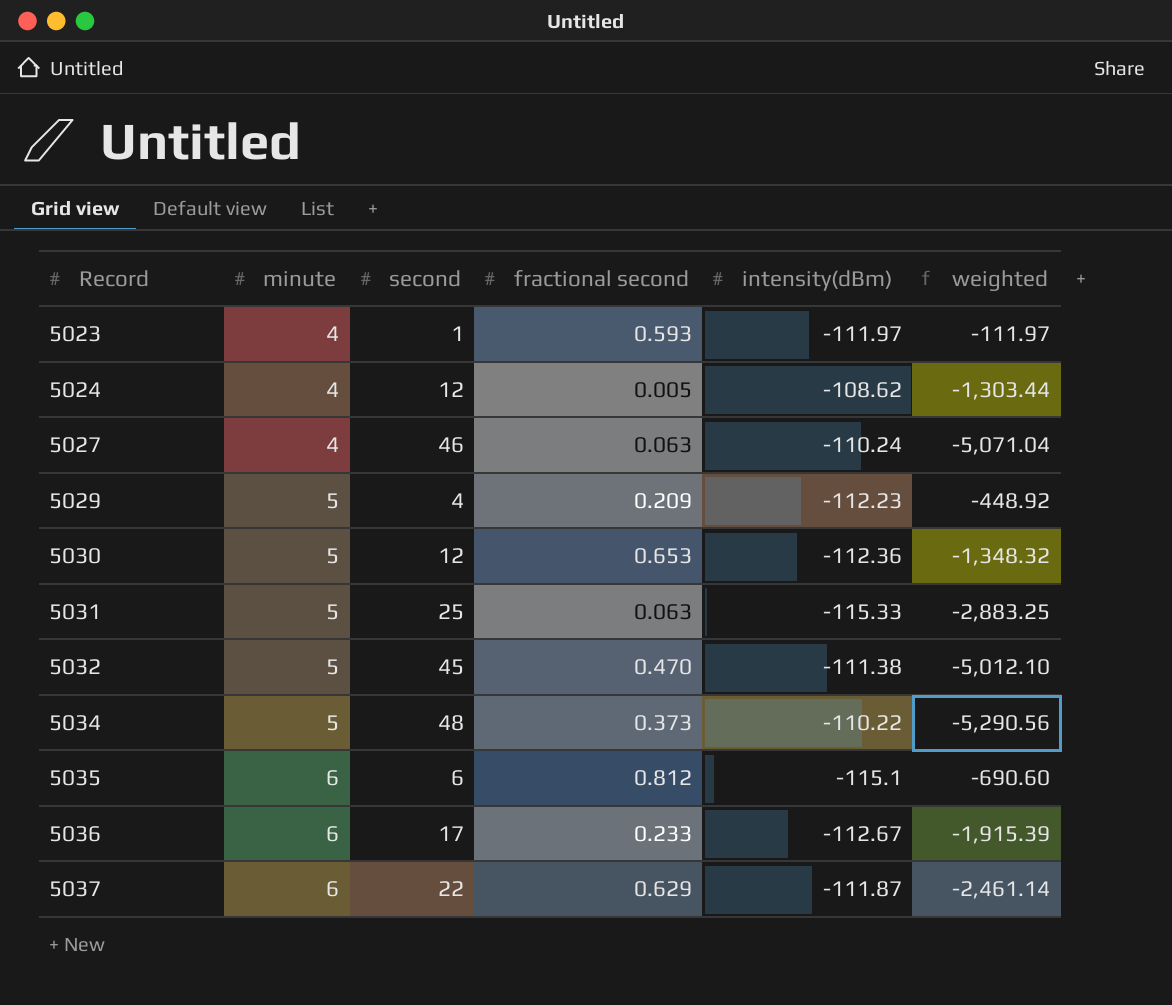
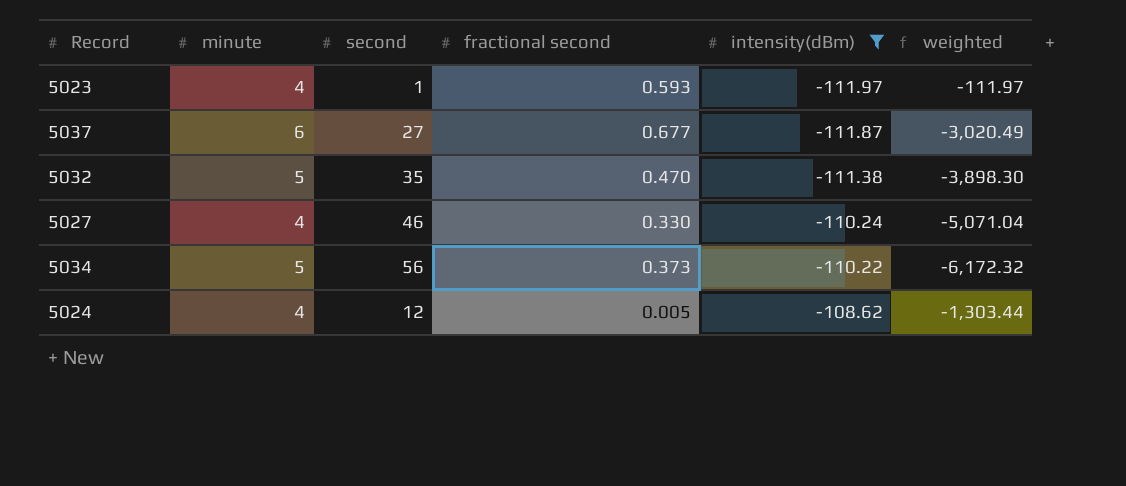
filter: none -> intensity(dBm) >= -111.97
row order: Record ascending -> intensity(dBm) ascending
5037 | second: 22 -> 27
5037 | fractional second: 0.629 -> 0.677
5037 | weighted: -2,461.14 -> -3,020.49
5032 | second: 45 -> 35
5032 | weighted: -5,012.10 -> -3,898.30
5027 | fractional second: 0.063 -> 0.330
5034 | second: 48 -> 56
5034 | weighted: -5,290.56 -> -6,172.32

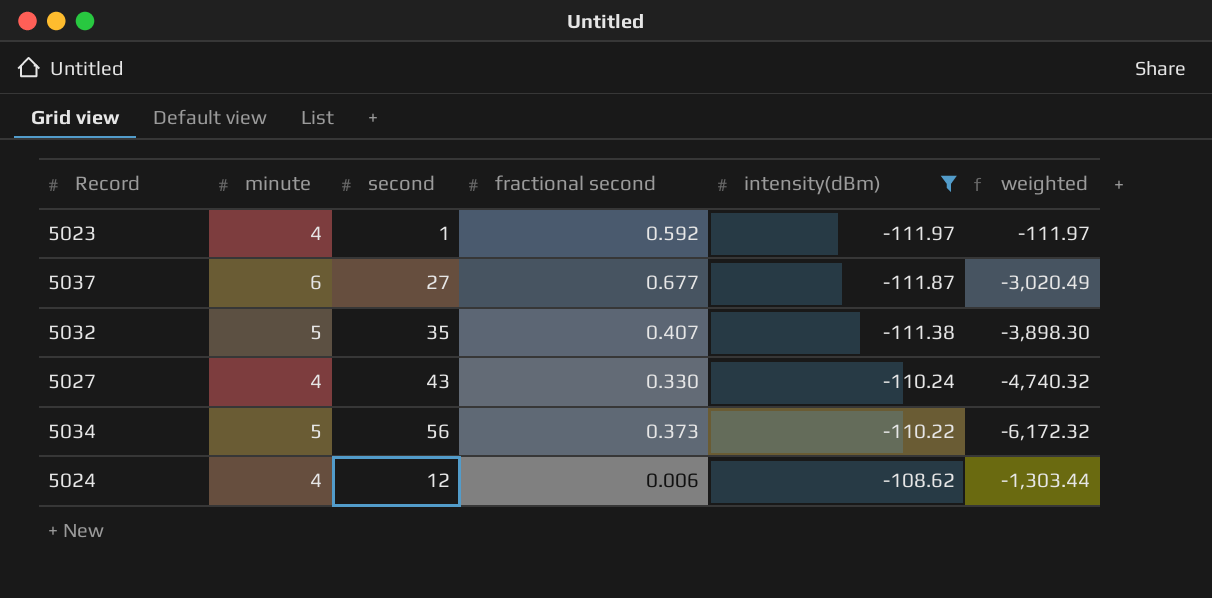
5023 | fractional second: 0.593 -> 0.592
5032 | fractional second: 0.470 -> 0.407
5027 | second: 46 -> 43
5027 | weighted: -5,071.04 -> -4,740.32
5024 | fractional second: 0.005 -> 0.006

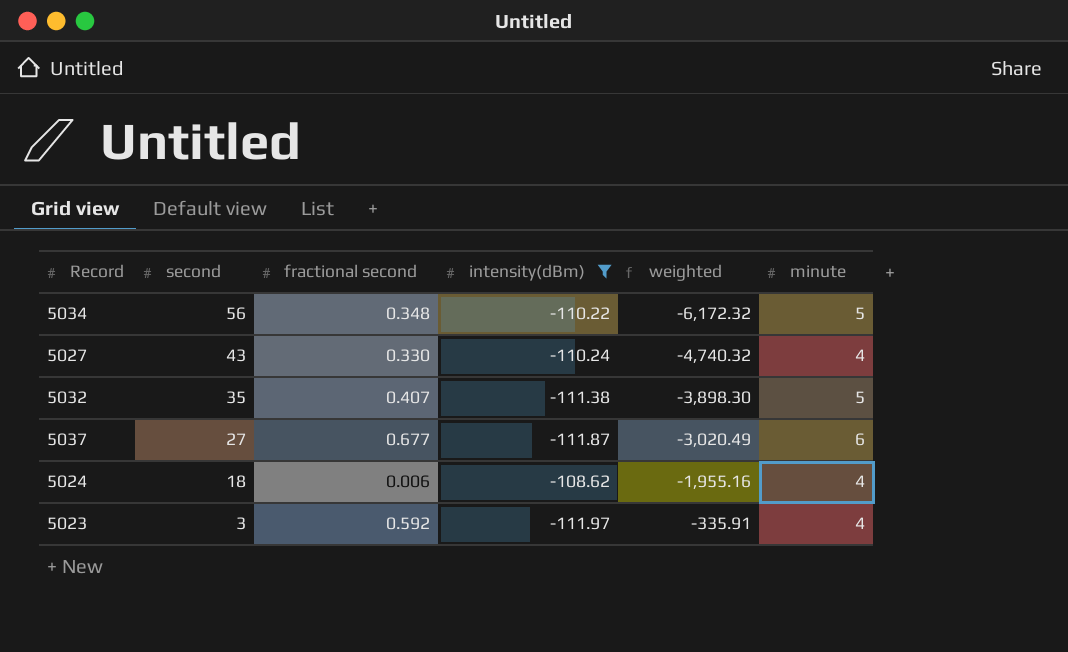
row order: intensity(dBm) ascending -> second descending
column minute | position: 2 -> 6
5034 | fractional second: 0.373 -> 0.348
5024 | second: 12 -> 18
5024 | weighted: -1,303.44 -> -1,955.16
5023 | second: 1 -> 3
5023 | weighted: -111.97 -> -335.91

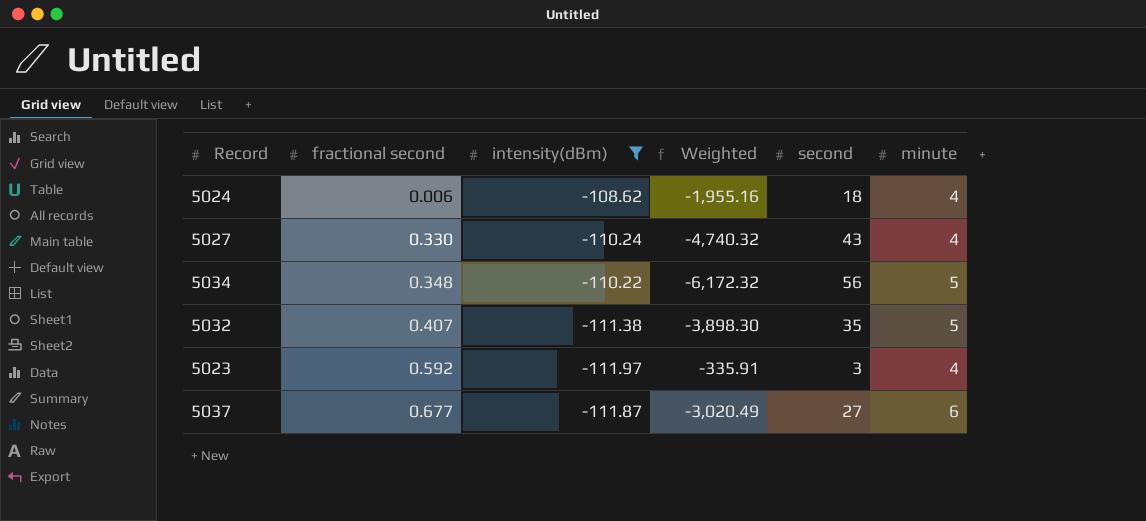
row order: second descending -> fractional second ascending
column name: weighted -> Weighted
column second | position: 2 -> 5

